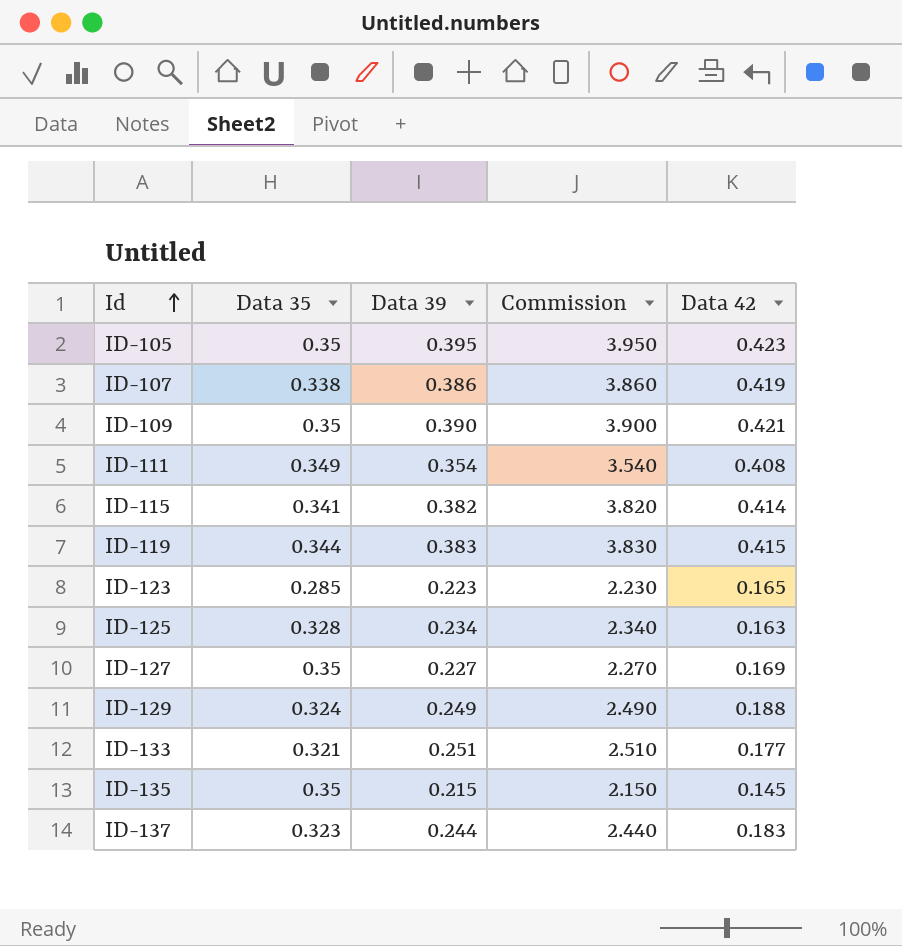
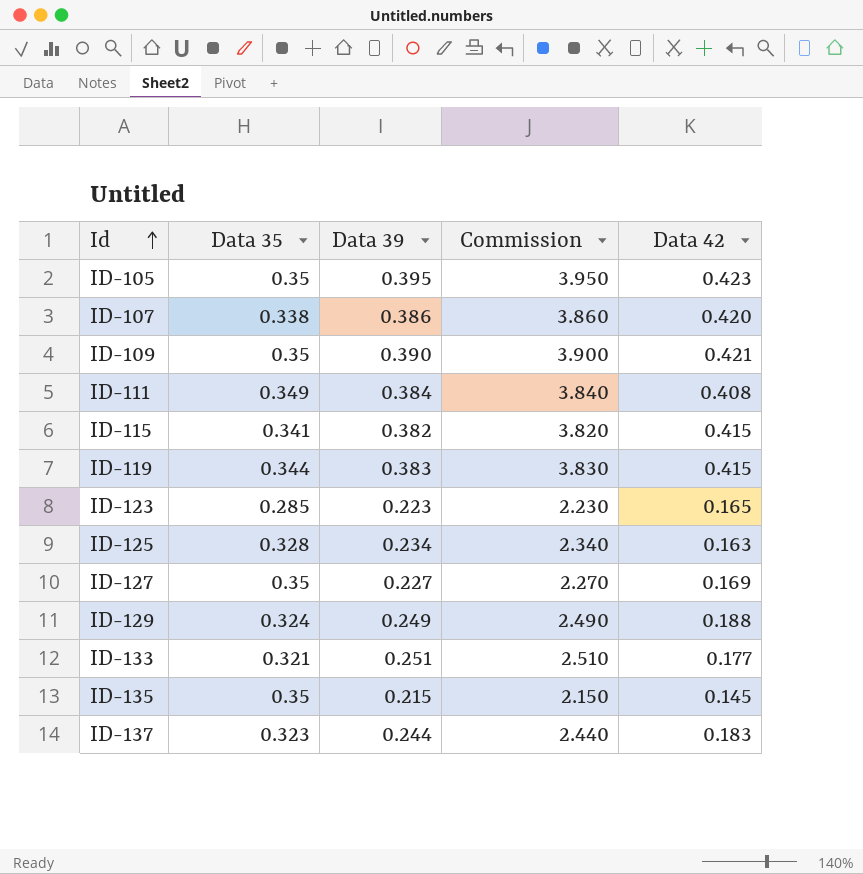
ID-107 | Data 42: 0.419 -> 0.420
ID-111 | Data 39: 0.354 -> 0.384
ID-111 | Commission: 3.540 -> 3.840
ID-115 | Data 42: 0.414 -> 0.415

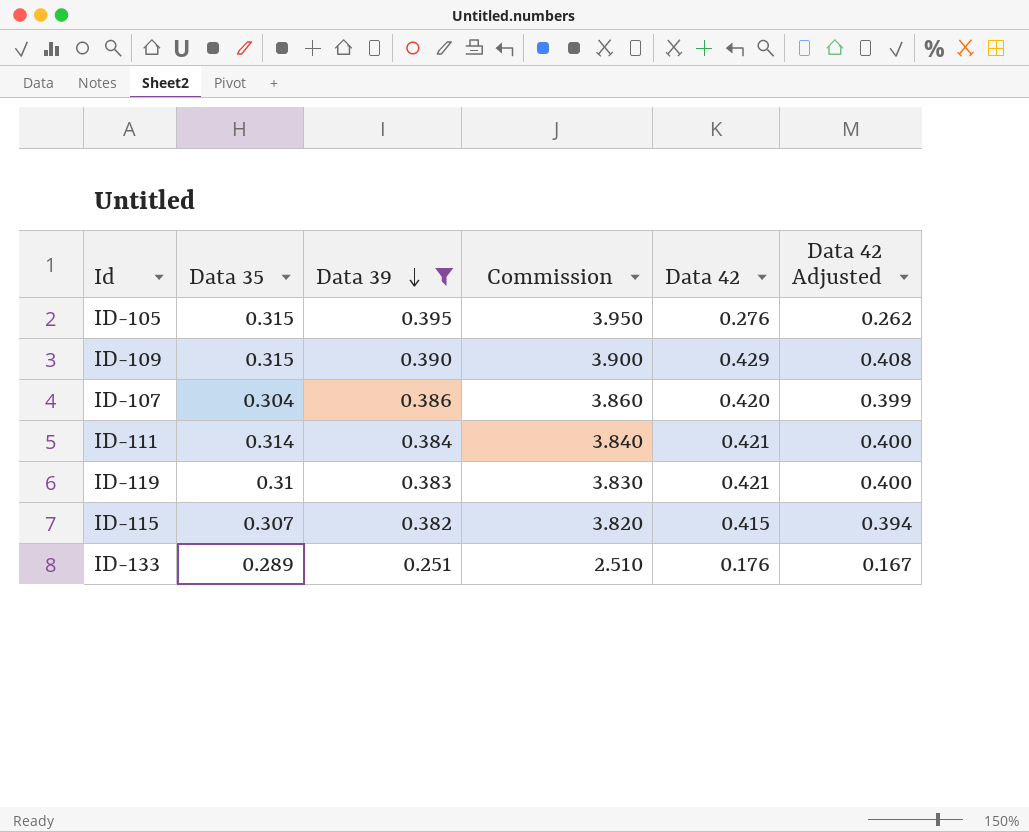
filter: none -> Data 39 >= 0.251
row order: Id ascending -> Data 39 descending
column Data 42 Adjusted | formula: none -> [Data 42] * 0.95
ID-105 | Data 35: 0.35 -> 0.315
ID-105 | Data 42: 0.423 -> 0.276
ID-109 | Data 35: 0.35 -> 0.315
ID-109 | Data 42: 0.421 -> 0.429
ID-107 | Data 35: 0.338 -> 0.304
ID-111 | Data 35: 0.349 -> 0.314
ID-111 | Data 42: 0.408 -> 0.421
ID-119 | Data 35: 0.344 -> 0.31
ID-119 | Data 42: 0.415 -> 0.421
ID-115 | Data 35: 0.341 -> 0.307
ID-133 | Data 35: 0.321 -> 0.289
ID-133 | Data 42: 0.177 -> 0.176

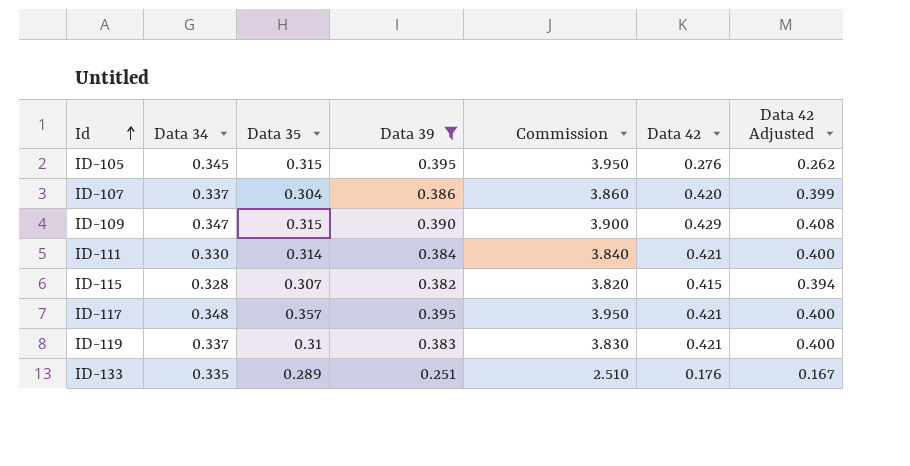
row order: Data 39 descending -> Id ascending
column Data 34 | position: none -> 2
row ID-117: none -> 0.348 | 0.357 | 0.395 | 3.950 | 0.421 | 0.400

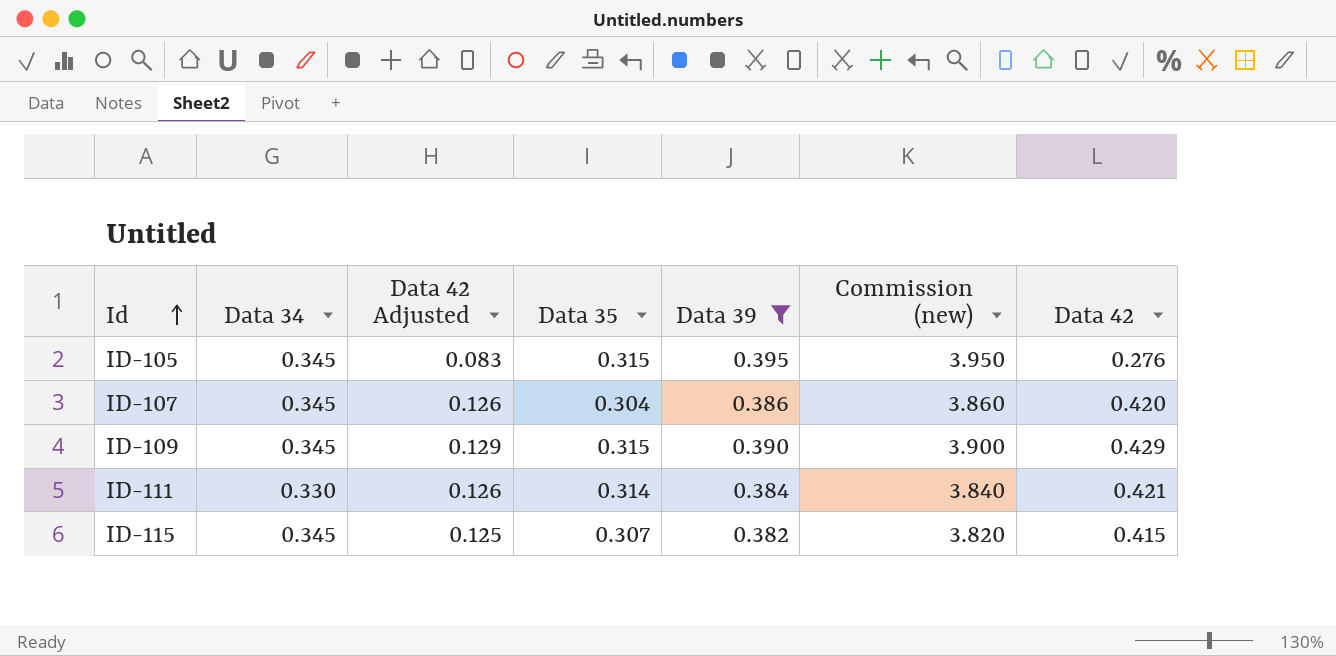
column Data 42 Adjusted | formula: [Data 42] * 0.95 -> [Data 42] * 0.3
column Data 42 Adjusted | position: 7 -> 3
column name: Commission -> Commission (new)
row ID-117: 0.348 | 0.357 | 0.395 | 3.950 | 0.421 | 0.400 -> none
row ID-119: 0.337 | 0.31 | 0.383 | 3.830 | 0.421 | 0.400 -> none
row ID-133: 0.335 | 0.289 | 0.251 | 2.510 | 0.176 | 0.167 -> none
ID-107 | Data 34: 0.337 -> 0.345
ID-109 | Data 34: 0.347 -> 0.345
ID-115 | Data 34: 0.328 -> 0.345

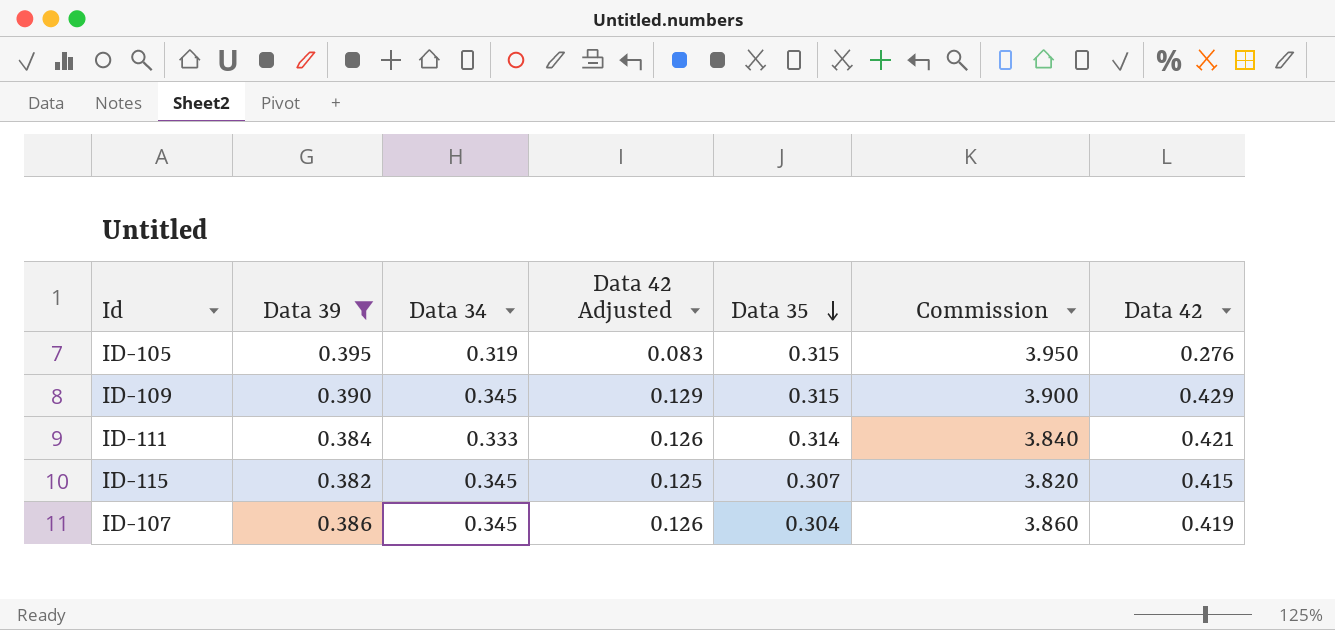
row order: Id ascending -> Data 35 descending
column Data 39 | position: 5 -> 2
column name: Commission (new) -> Commission
ID-105 | Data 34: 0.345 -> 0.319
ID-111 | Data 34: 0.330 -> 0.333
ID-107 | Data 42: 0.420 -> 0.419

